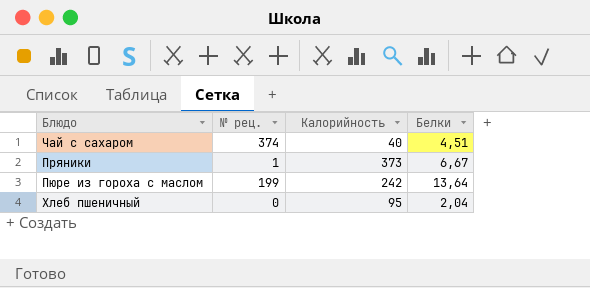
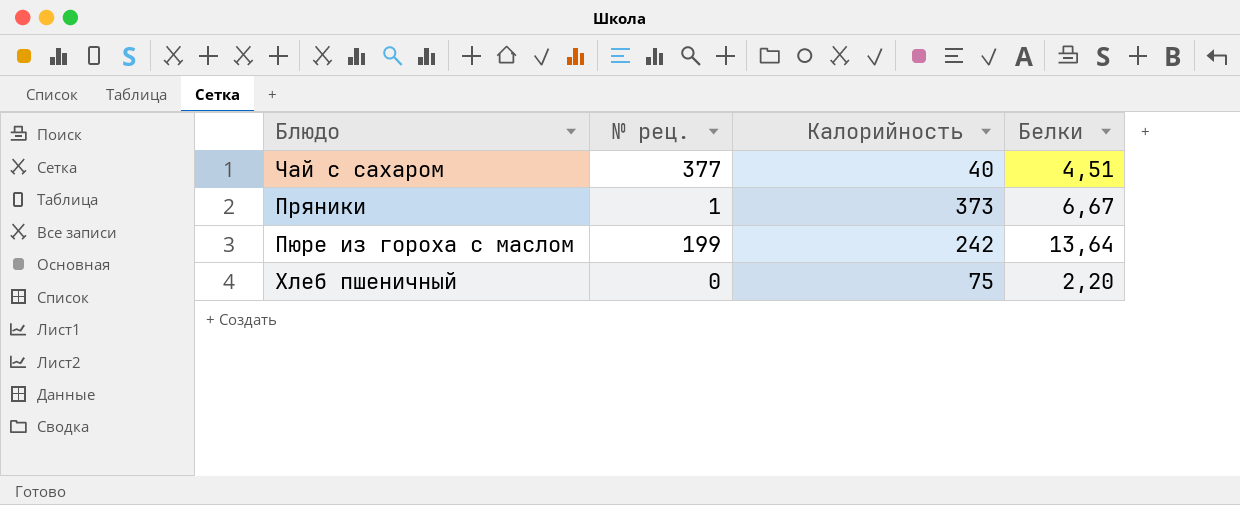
Чай с сахаром | № рец.: 374 -> 377
Хлеб пшеничный | Калорийность: 95 -> 75
Хлеб пшеничный | Белки: 2,04 -> 2,20

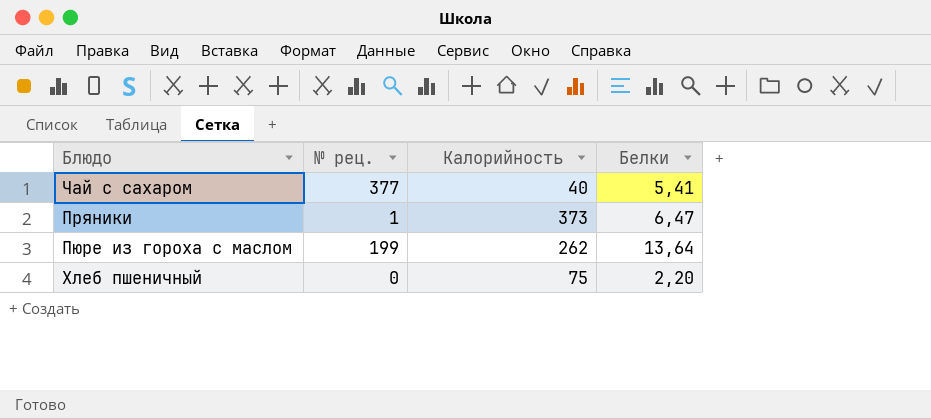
Чай с сахаром | Белки: 4,51 -> 5,41
Пряники | Белки: 6,67 -> 6,47
Пюре из гороха с маслом | Калорийность: 242 -> 262

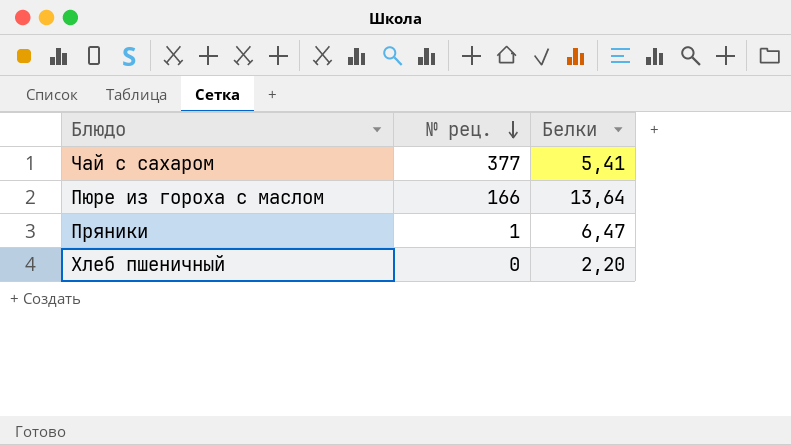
row order: none -> № рец. descending
column Калорийность | position: 3 -> none
Пюре из гороха с маслом | № рец.: 199 -> 166

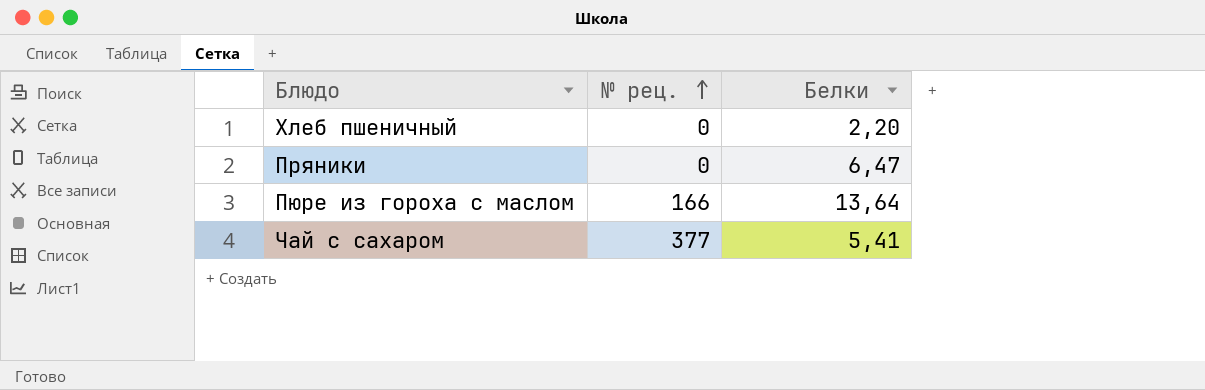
row order: № рец. descending -> № рец. ascending
Пряники | № рец.: 1 -> 0

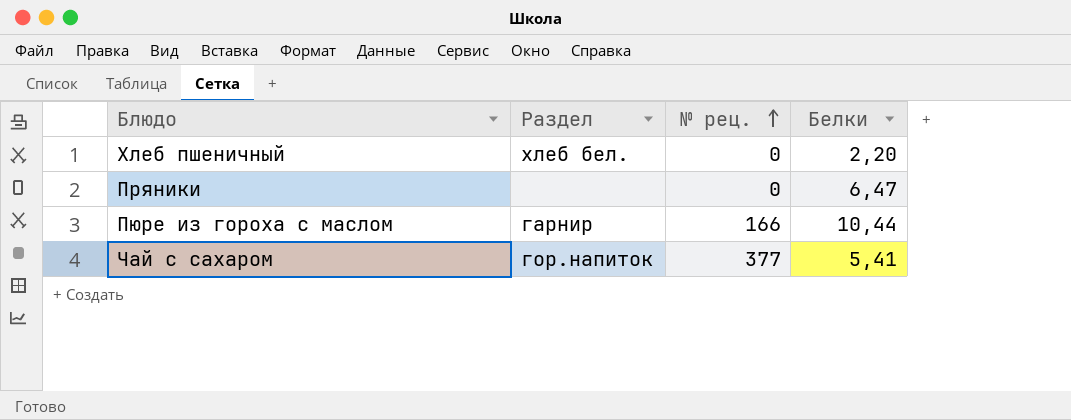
column Раздел | position: none -> 2
Пюре из гороха с маслом | Белки: 13,64 -> 10,44

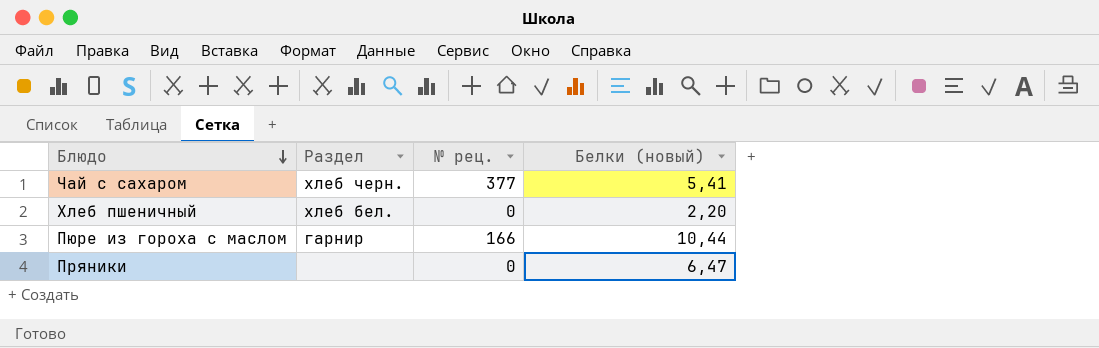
row order: № рец. ascending -> Блюдо descending
column name: Белки -> Белки (новый)
Чай с сахаром | Раздел: гор.напиток -> хлеб черн.

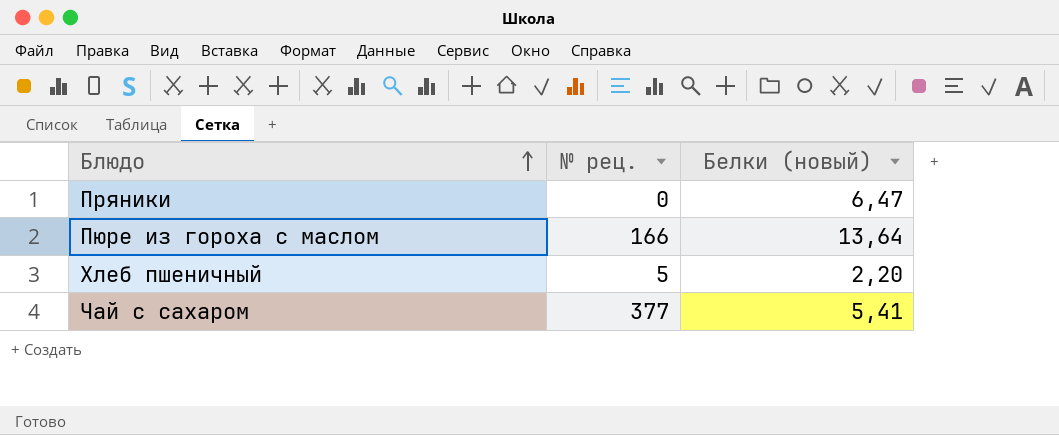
row order: Блюдо descending -> Блюдо ascending
column Раздел | position: 2 -> none
Пюре из гороха с маслом | Белки (новый): 10,44 -> 13,64
Хлеб пшеничный | № рец.: 0 -> 5

